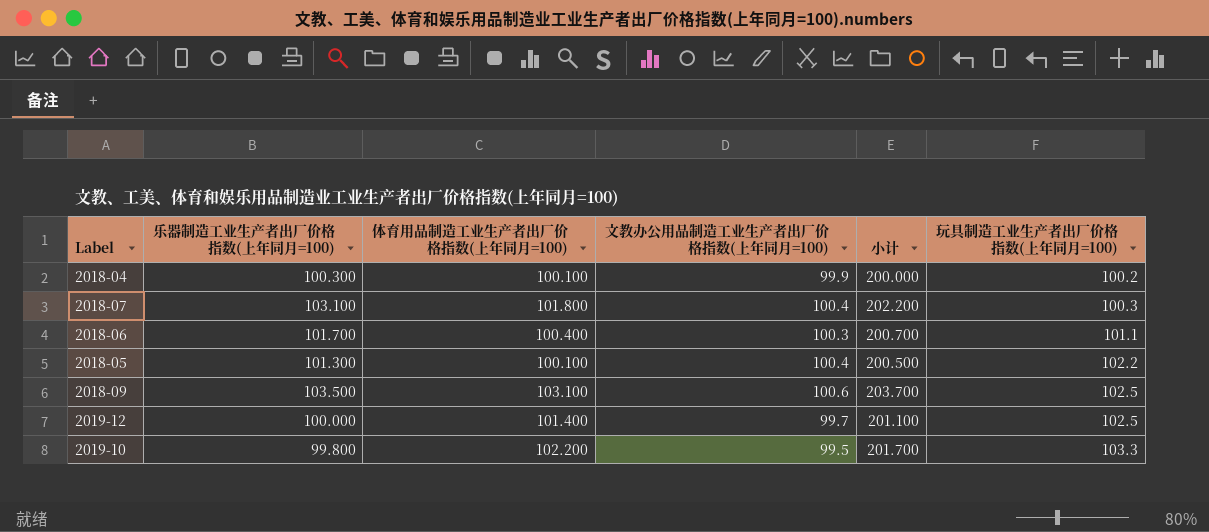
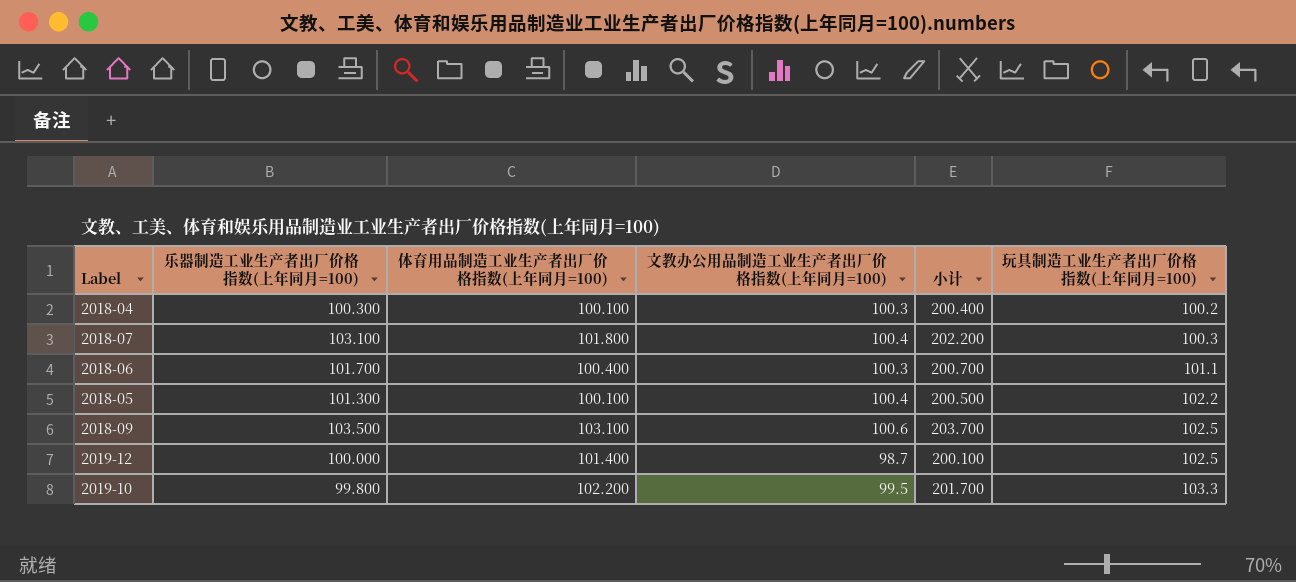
2018-04 | 文教办公用品制造工业生产者出厂价格指数(上年同月=100): 99.9 -> 100.3
2018-04 | 小计: 200.000 -> 200.400
2019-12 | 文教办公用品制造工业生产者出厂价格指数(上年同月=100): 99.7 -> 98.7
2019-12 | 小计: 201.100 -> 200.100

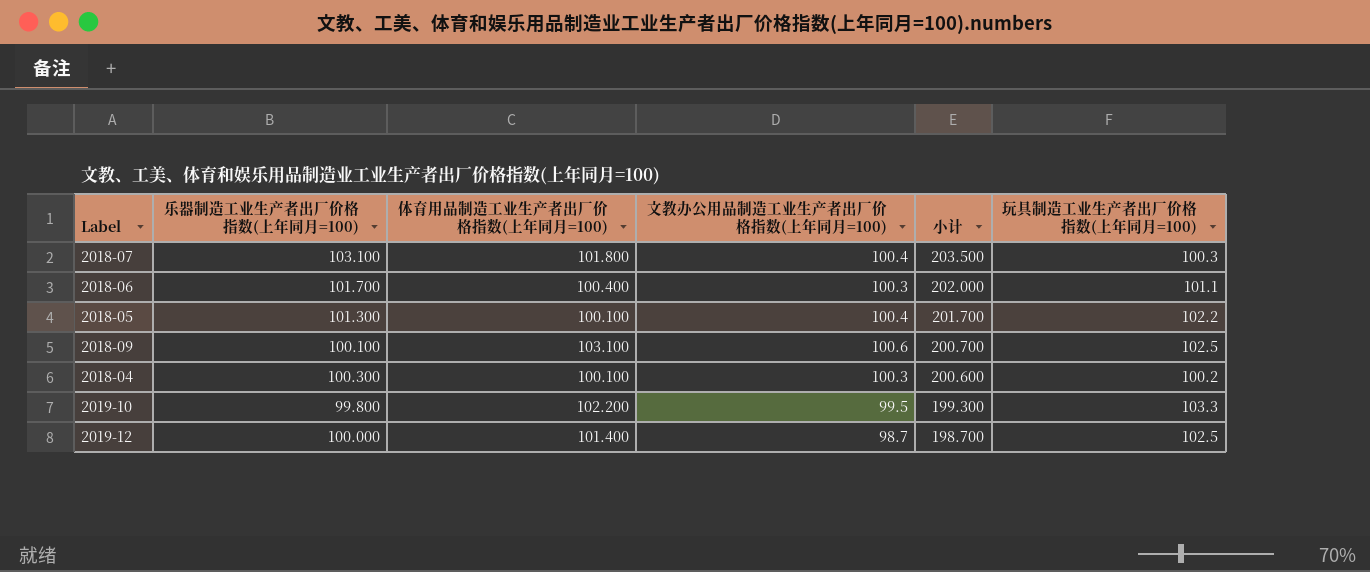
row order: 玩具制造工业生产者出厂价格指数(上年同月=100) ascending -> 小计 descending
column 小计 | formula: [体育用品制造工业生产者出厂价格指数(上年同月=100)] + [文教办公用品制造工业生产者出厂价格指数(上年同月=100)] -> [乐器制造工业生产者出厂价格指数(上年同月=100)] + [文教办公用品制造工业生产者出厂价格指数(上年同月=100)]
2018-09 | 乐器制造工业生产者出厂价格指数(上年同月=100): 103.500 -> 100.100

